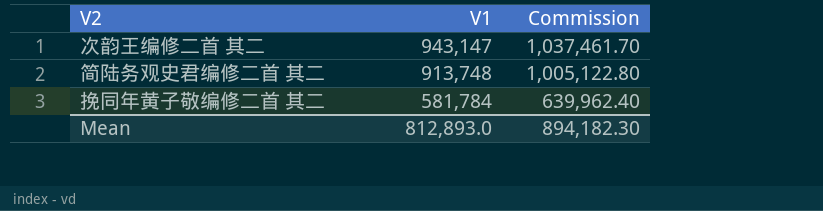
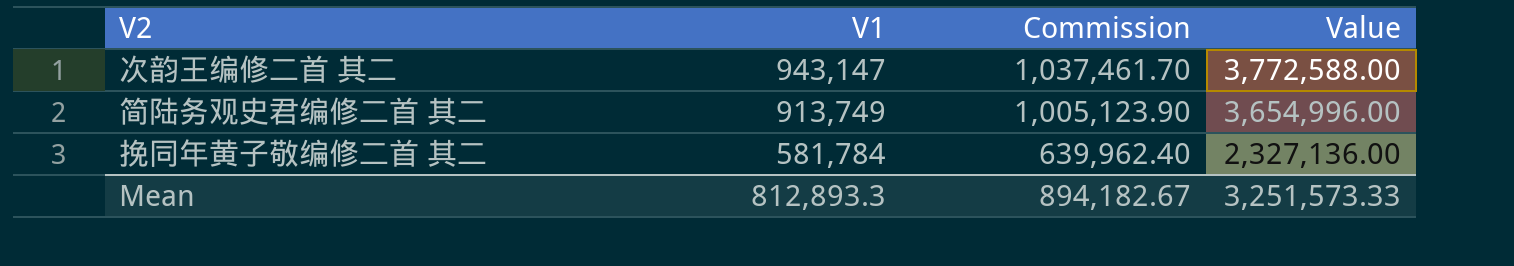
column Value | formula: none -> [V1] * 4
简陆务观史君编修二首 其二 | V1: 913,748 -> 913,749
简陆务观史君编修二首 其二 | Commission: 1,005,122.80 -> 1,005,123.90
Mean | V1: 812,893.0 -> 812,893.3
Mean | Commission: 894,182.30 -> 894,182.67

